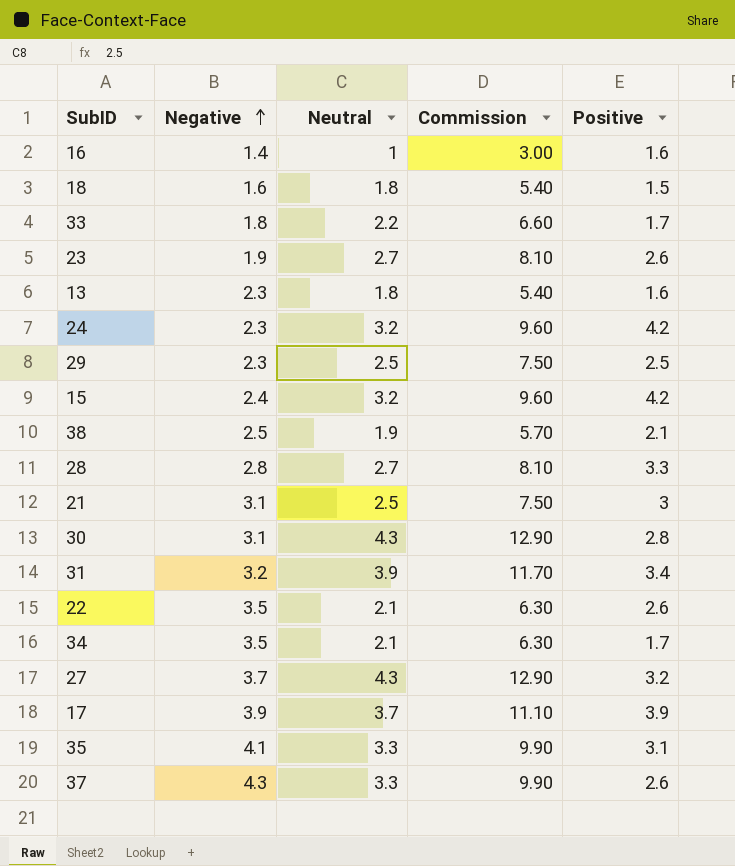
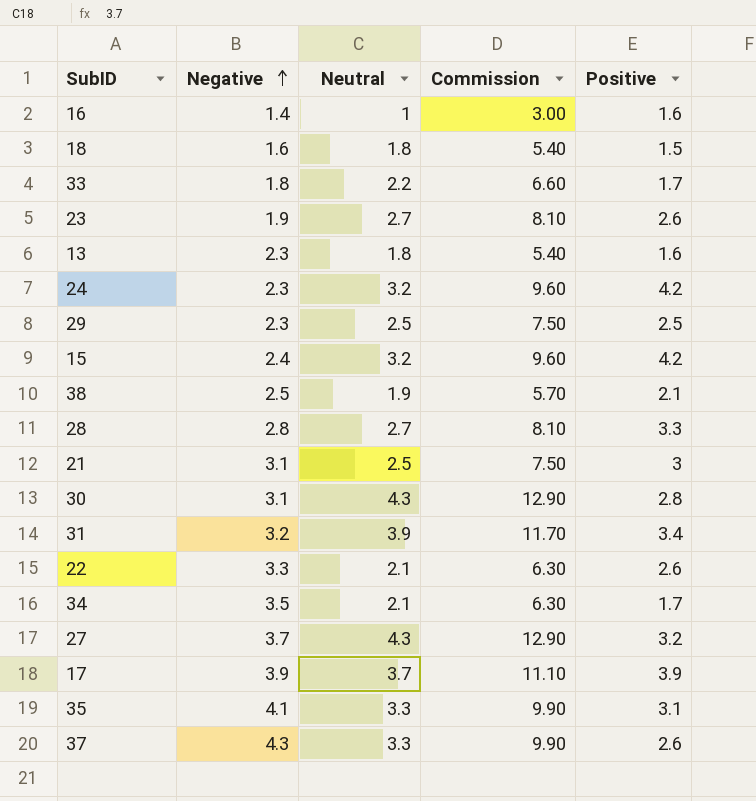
22 | Negative: 3.5 -> 3.3

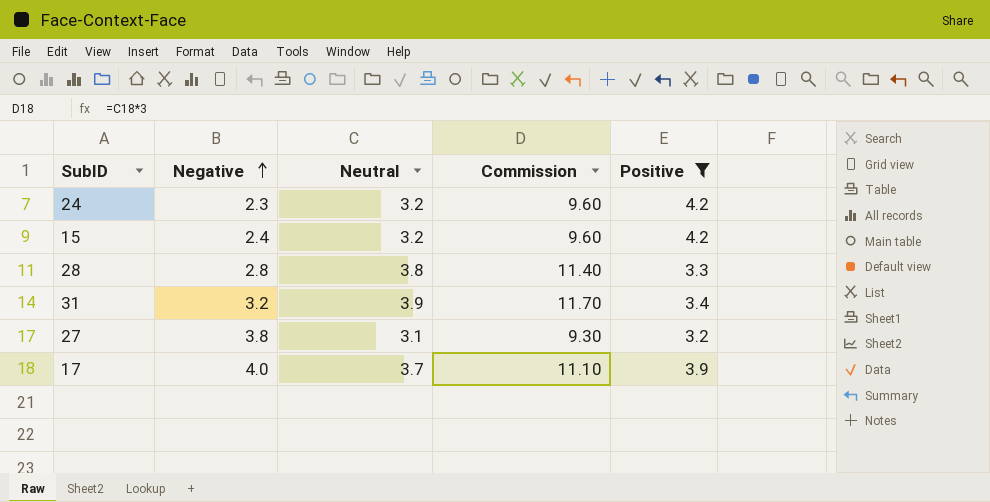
filter: none -> Positive >= 3.2
28 | Neutral: 2.7 -> 3.8
28 | Commission: 8.10 -> 11.40
27 | Negative: 3.7 -> 3.8
27 | Neutral: 4.3 -> 3.1
27 | Commission: 12.90 -> 9.30
17 | Negative: 3.9 -> 4.0

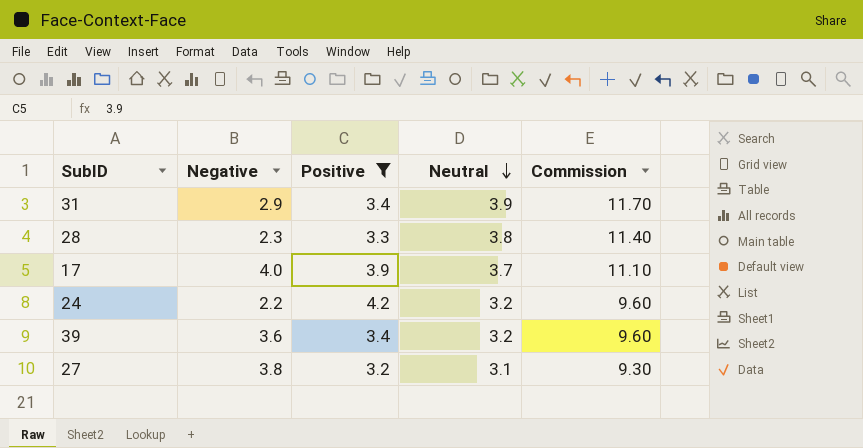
row order: Negative ascending -> Neutral descending
column Positive | position: 5 -> 3
row 15: 2.4 | 3.2 | 9.60 | 4.2 -> none
31 | Negative: 3.2 -> 2.9
28 | Negative: 2.8 -> 2.3
24 | Negative: 2.3 -> 2.2
row 39: none -> 3.6 | 3.4 | 3.2 | 9.60

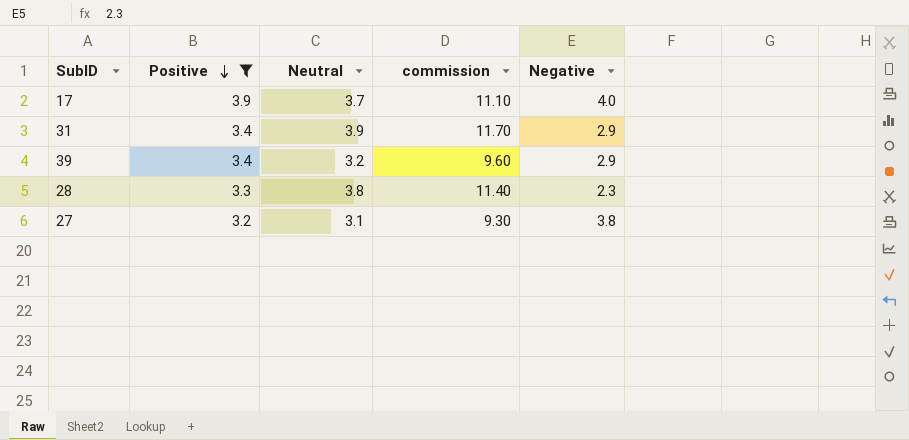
row order: Neutral descending -> Positive descending
column name: Commission -> commission
column Negative | position: 2 -> 5
row 24: 2.2 | 4.2 | 3.2 | 9.60 -> none
39 | Negative: 3.6 -> 2.9

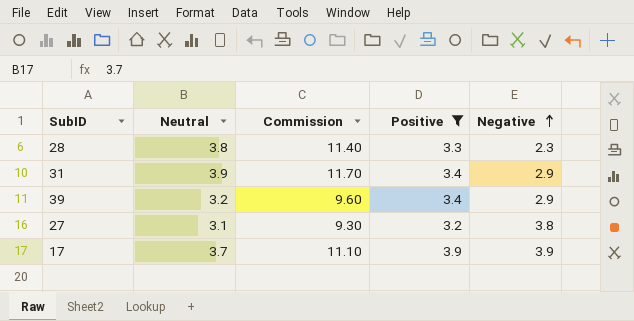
row order: Positive descending -> Negative ascending
column name: commission -> Commission
column Positive | position: 2 -> 4
17 | Negative: 4.0 -> 3.9

